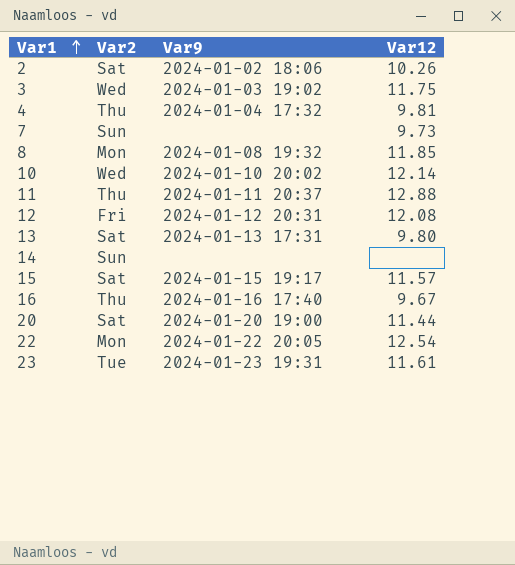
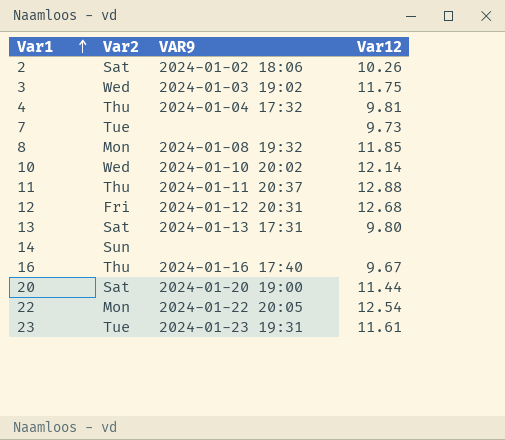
column name: Var9 -> VAR9
row 15: Sat | 2024-01-15 19:17 | 11.57 -> none
7 | Var2: Sun -> Tue
12 | Var12: 12.08 -> 12.68

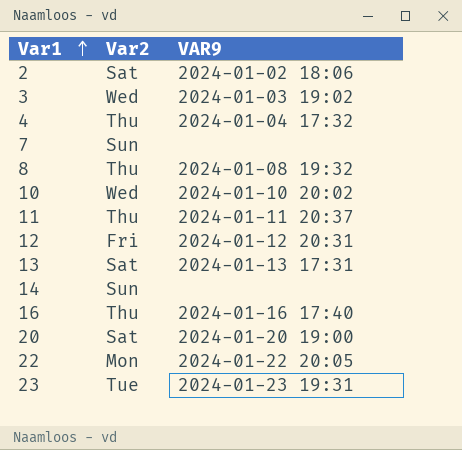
column Var12 | position: 4 -> none
7 | Var2: Tue -> Sun
8 | Var2: Mon -> Thu

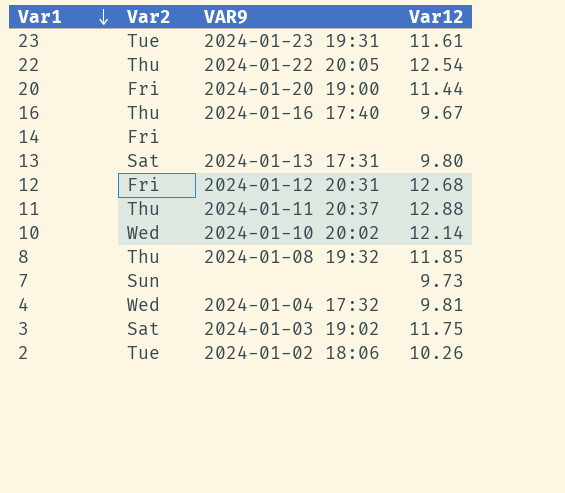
row order: Var1 ascending -> Var1 descending
column Var12 | position: none -> 4
22 | Var2: Mon -> Thu
20 | Var2: Sat -> Fri
14 | Var2: Sun -> Fri
4 | Var2: Thu -> Wed
3 | Var2: Wed -> Sat
2 | Var2: Sat -> Tue

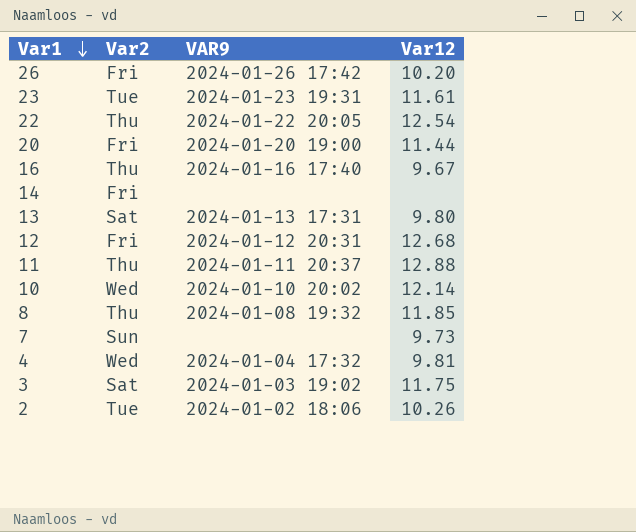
row 26: none -> Fri | 2024-01-26 17:42 | 10.20

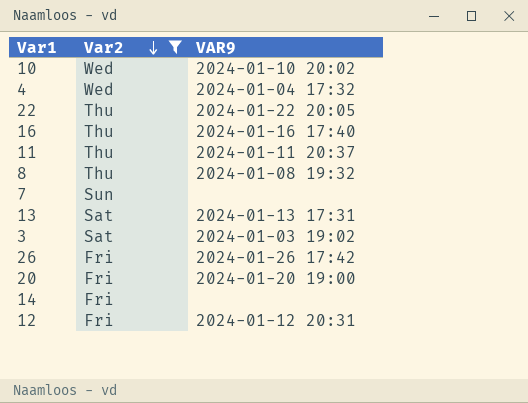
filter: none -> Var2 != Tue
row order: Var1 descending -> Var2 descending
column Var12 | position: 4 -> none

